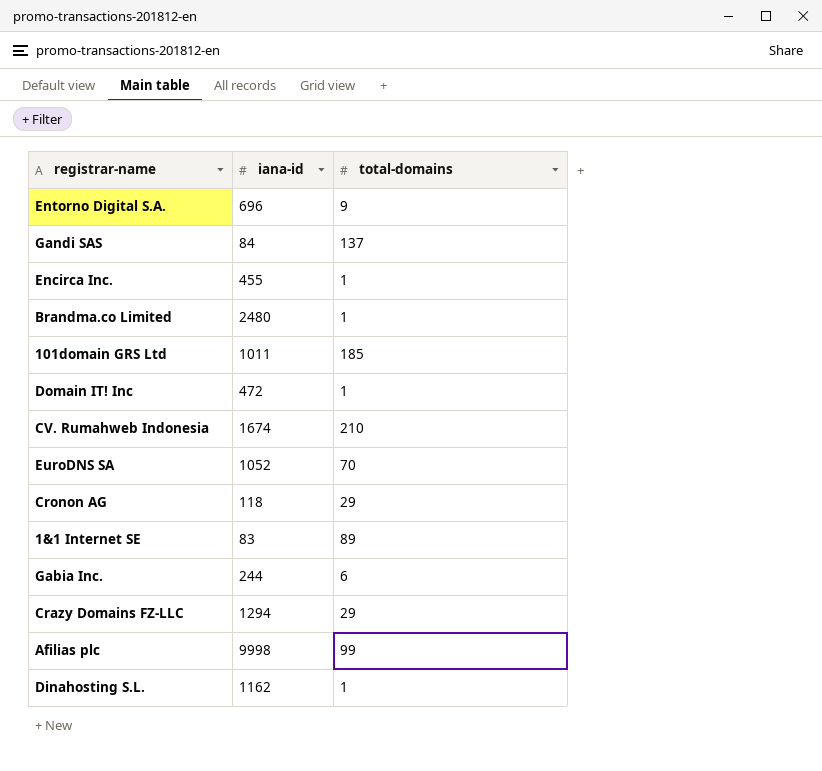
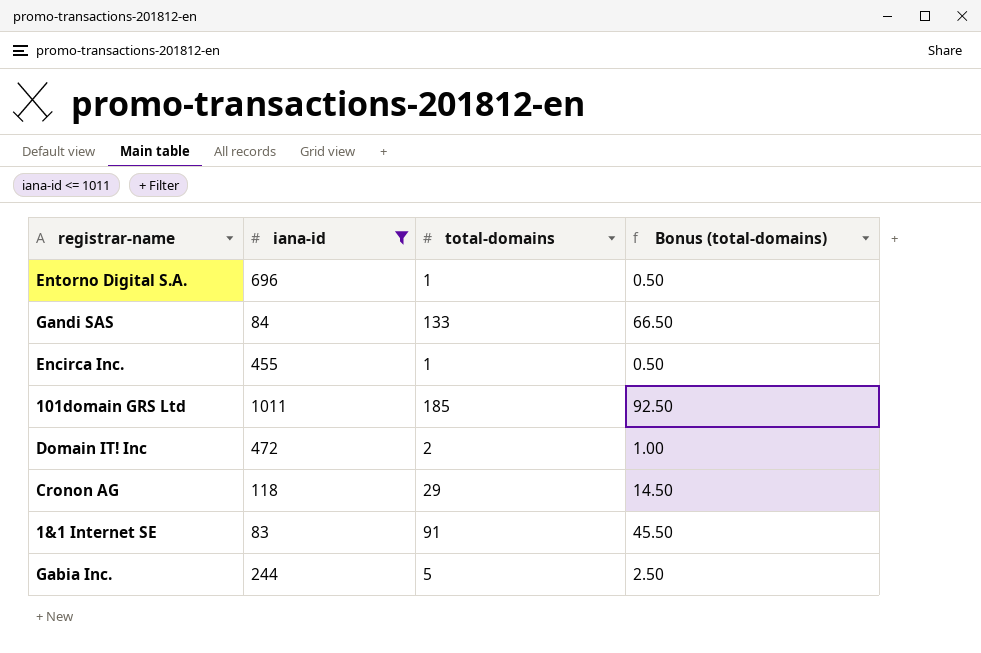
filter: none -> iana-id <= 1011
column Bonus (total-domains) | formula: none -> [total-domains] * 0.5
Entorno Digital S.A. | total-domains: 9 -> 1
Gandi SAS | total-domains: 137 -> 133
Domain IT! Inc | total-domains: 1 -> 2
1&1 Internet SE | total-domains: 89 -> 91
Gabia Inc. | total-domains: 6 -> 5

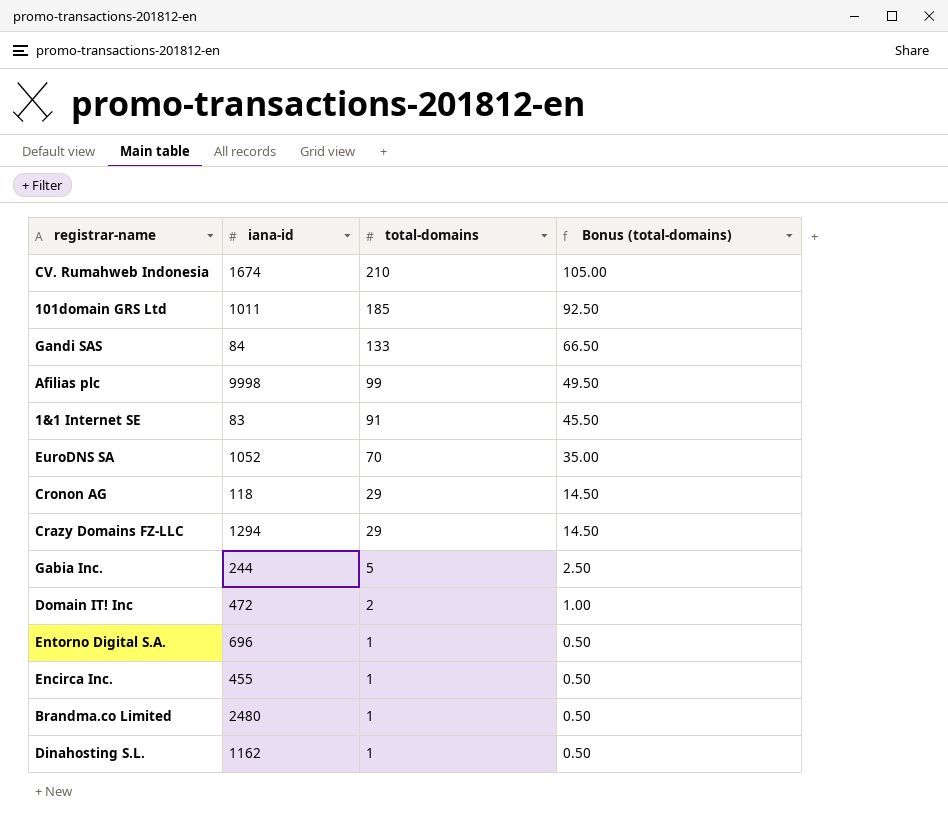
filter: iana-id <= 1011 -> none
row order: none -> total-domains descending

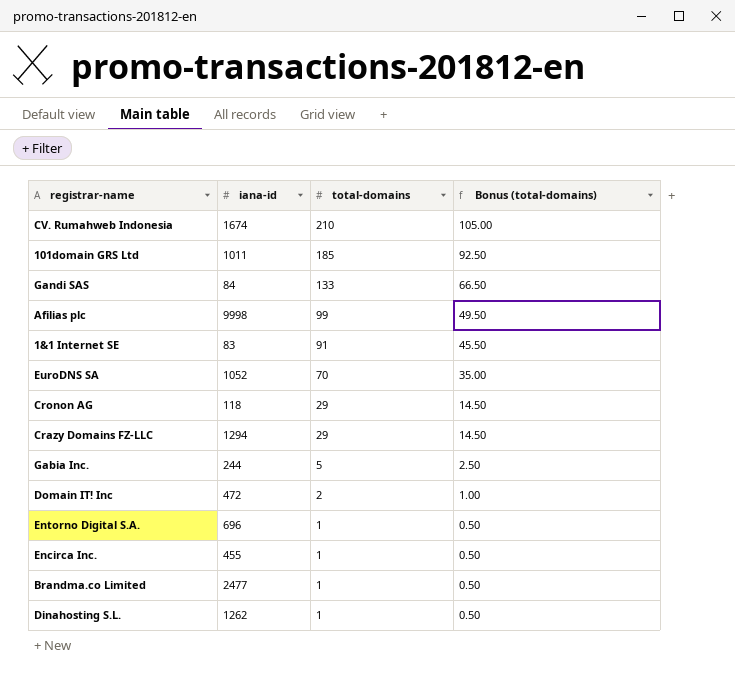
Brandma.co Limited | iana-id: 2480 -> 2477
Dinahosting S.L. | iana-id: 1162 -> 1262

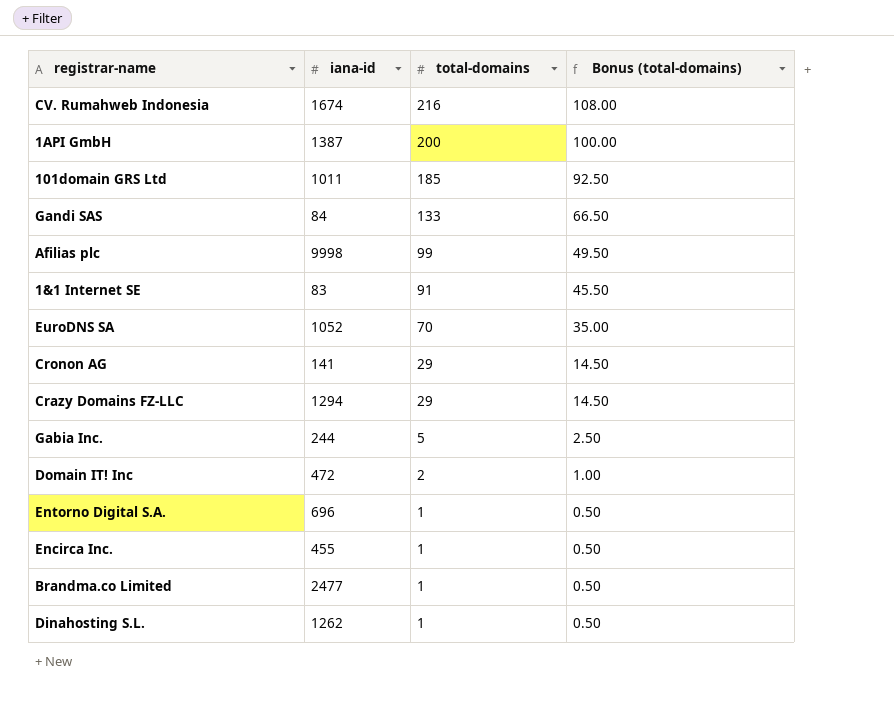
CV. Rumahweb Indonesia | total-domains: 210 -> 216
CV. Rumahweb Indonesia | Bonus (total-domains): 105.00 -> 108.00
row 1API GmbH: none -> 1387 | 200 | 100.00
Cronon AG | iana-id: 118 -> 141

